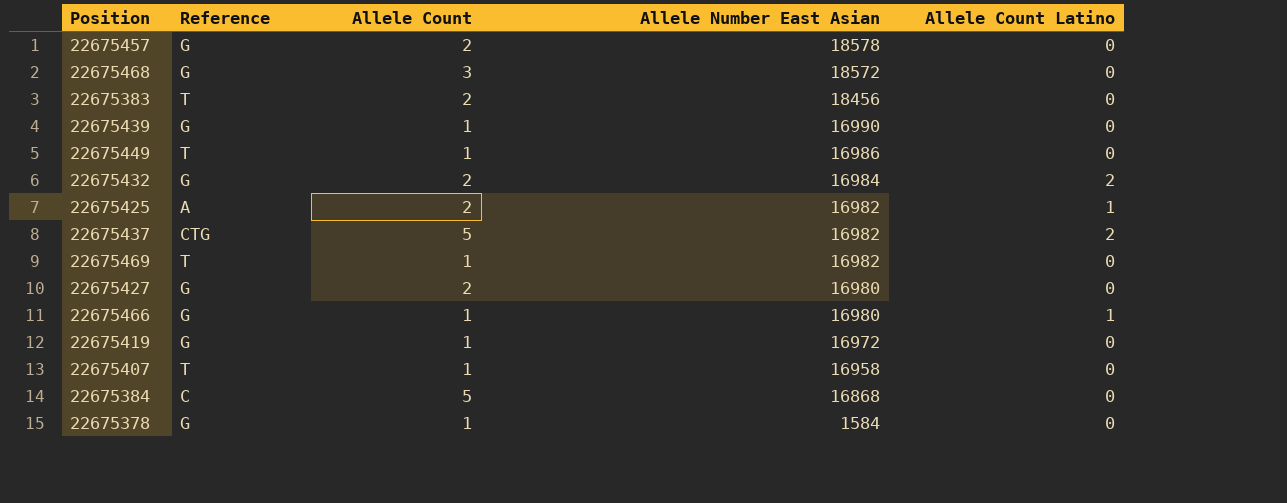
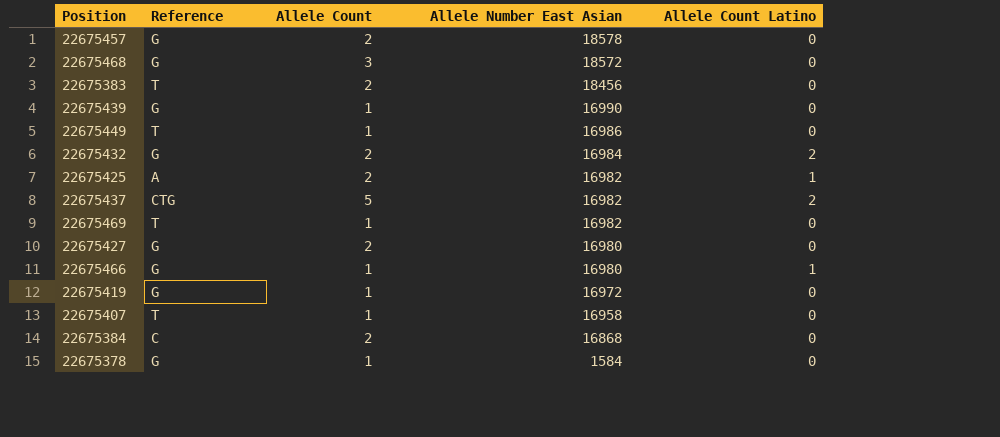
22675384 | Allele Count: 5 -> 2

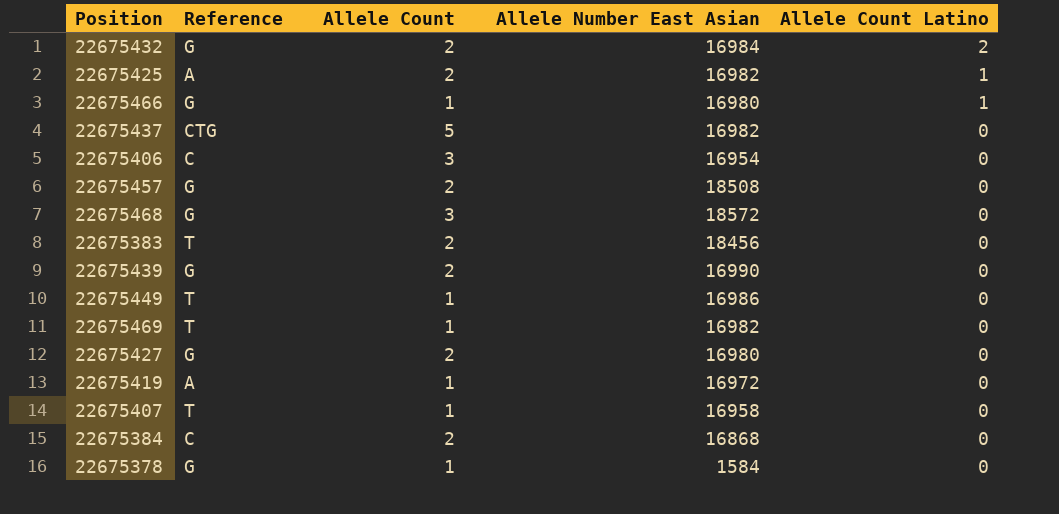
row order: Allele Number East Asian descending -> Allele Count Latino descending
22675437 | Allele Count Latino: 2 -> 0
row 22675406: none -> C | 3 | 16954 | 0
22675457 | Allele Number East Asian: 18578 -> 18508
22675439 | Allele Count: 1 -> 2
22675419 | Reference: G -> A

